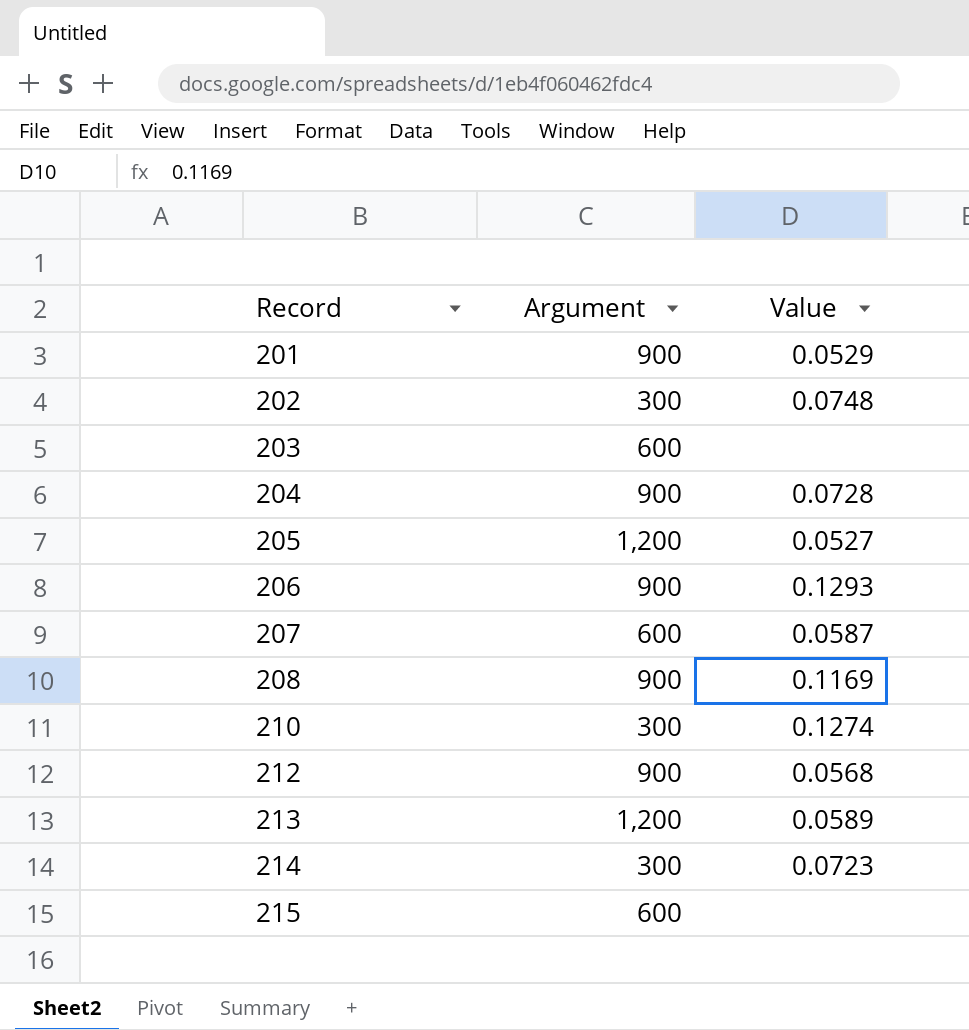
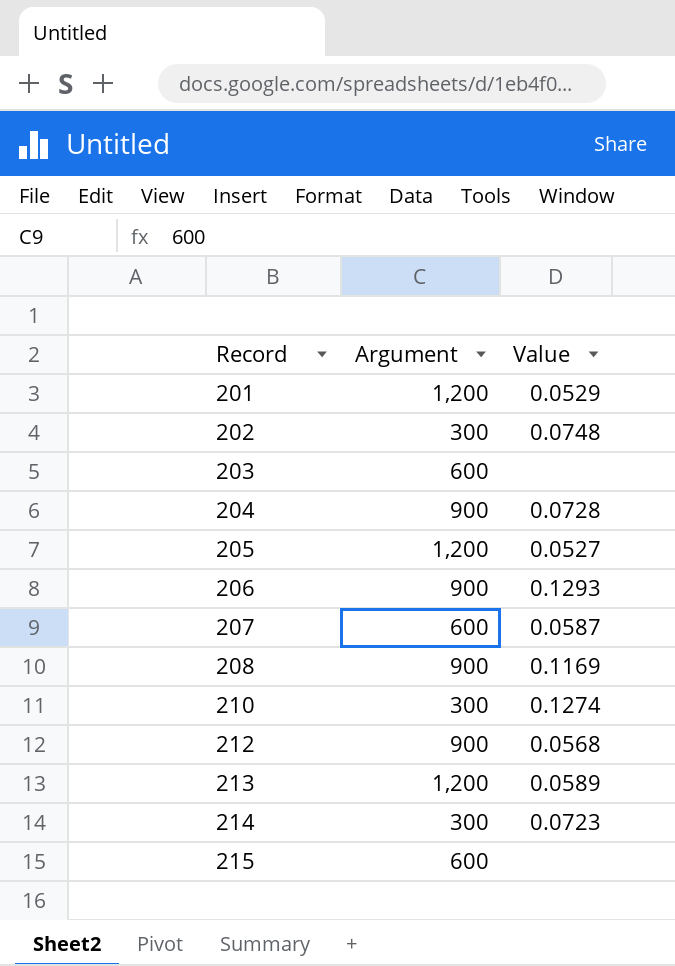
201 | Argument: 900 -> 1,200

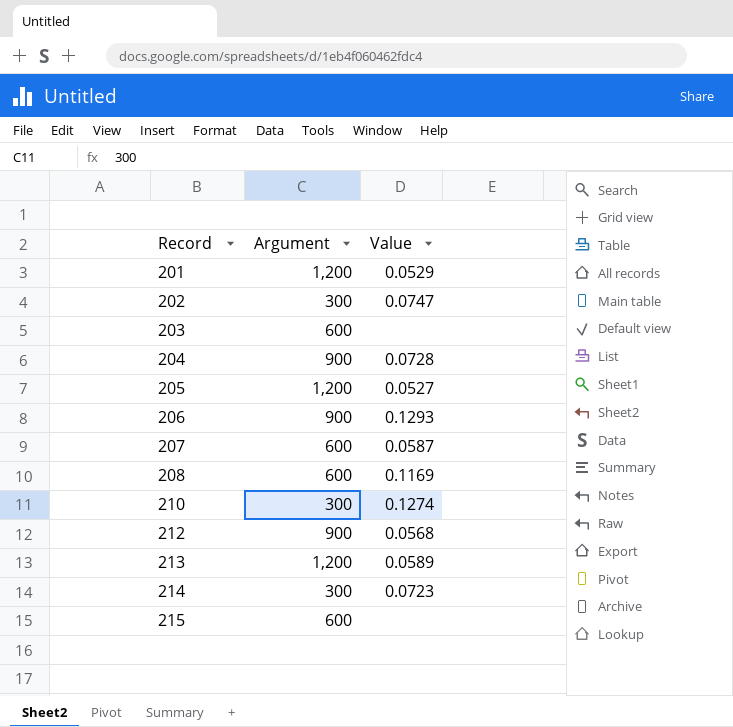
202 | Value: 0.0748 -> 0.0747
208 | Argument: 900 -> 600

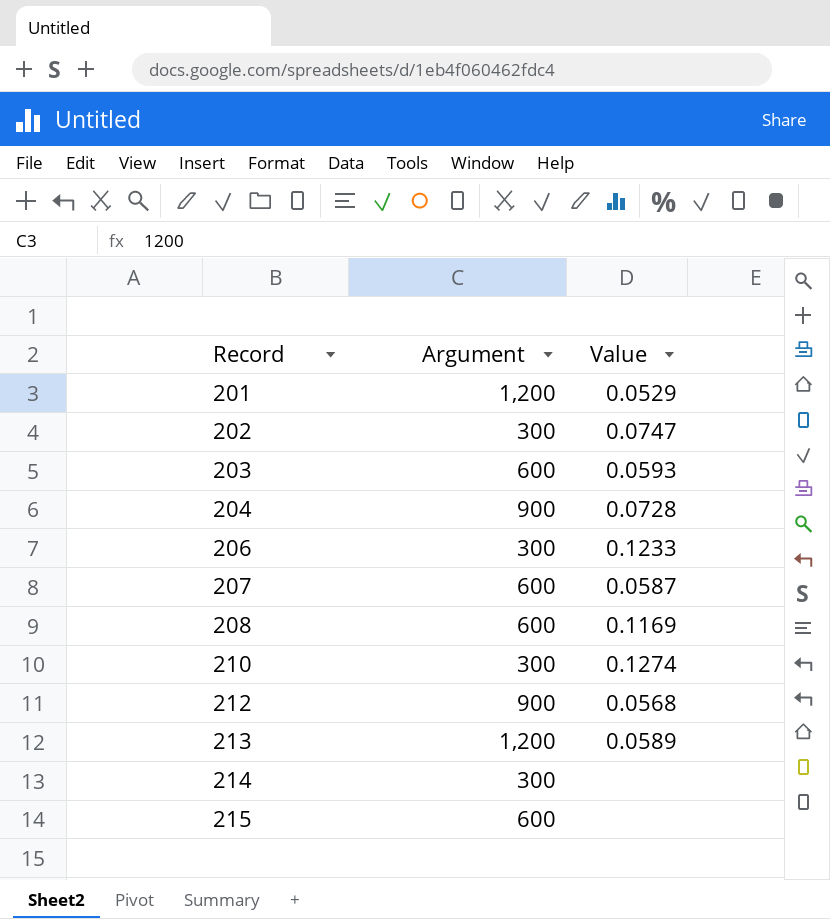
row 205: 1,200 | 0.0527 -> none
203 | Value: none -> 0.0593
206 | Argument: 900 -> 300
206 | Value: 0.1293 -> 0.1233
214 | Value: 0.0723 -> none

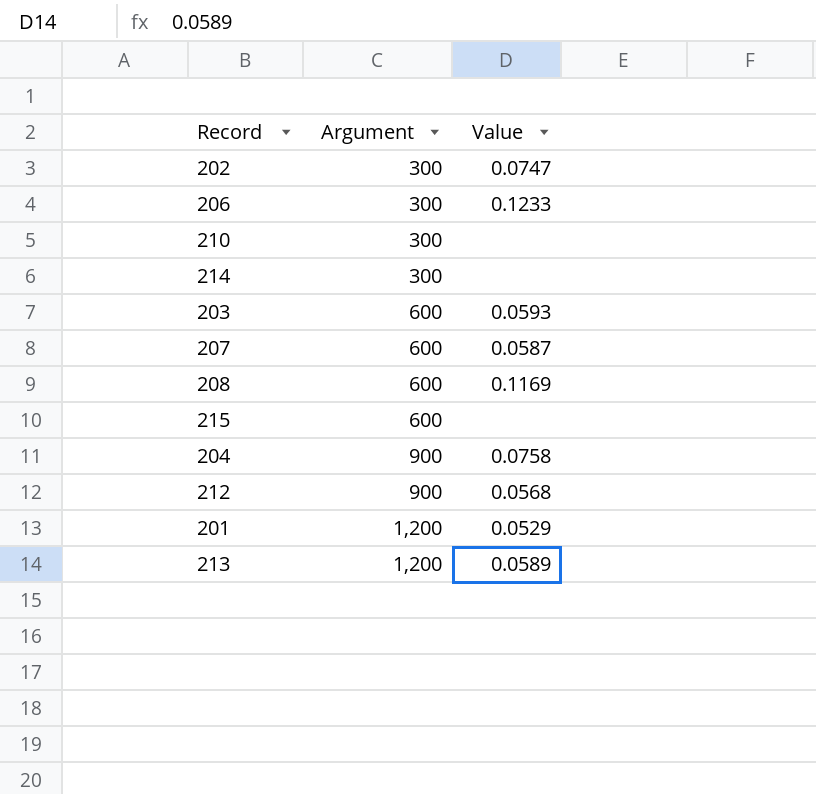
row order: Record ascending -> Argument ascending
210 | Value: 0.1274 -> none
204 | Value: 0.0728 -> 0.0758

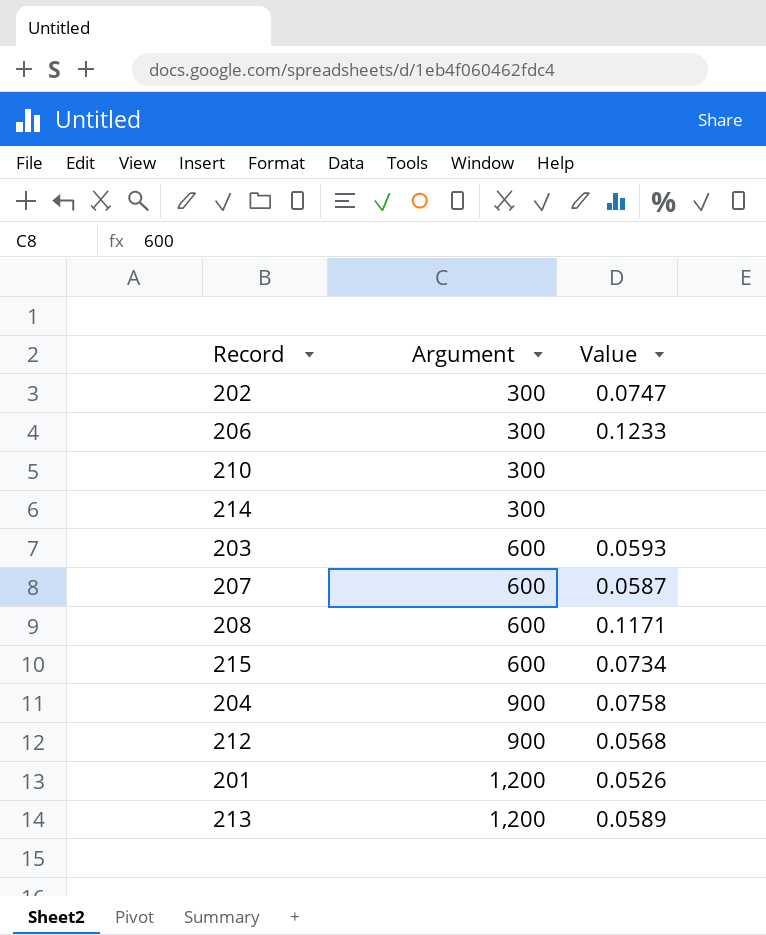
208 | Value: 0.1169 -> 0.1171
215 | Value: none -> 0.0734
201 | Value: 0.0529 -> 0.0526

